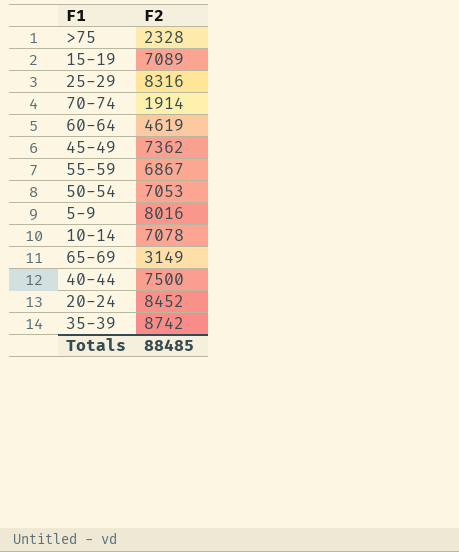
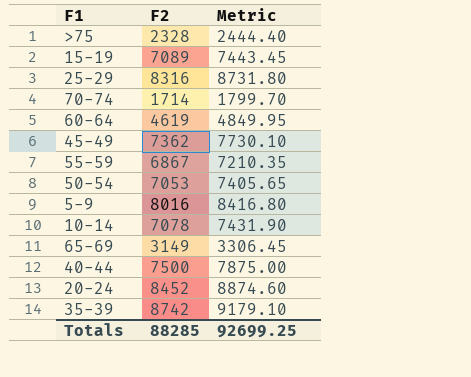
column Metric | formula: none -> [F2] * 1.05
70-74 | F2: 1914 -> 1714
Totals | F2: 88485 -> 88285

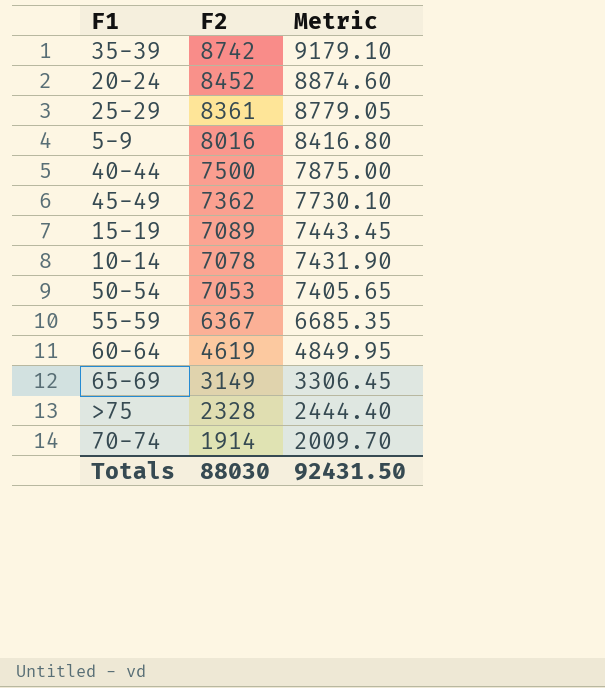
row order: none -> F2 descending
25-29 | F2: 8316 -> 8361
25-29 | Metric: 8731.80 -> 8779.05
55-59 | F2: 6867 -> 6367
55-59 | Metric: 7210.35 -> 6685.35
70-74 | F2: 1714 -> 1914
70-74 | Metric: 1799.70 -> 2009.70
Totals | F2: 88285 -> 88030
Totals | Metric: 92699.25 -> 92431.50

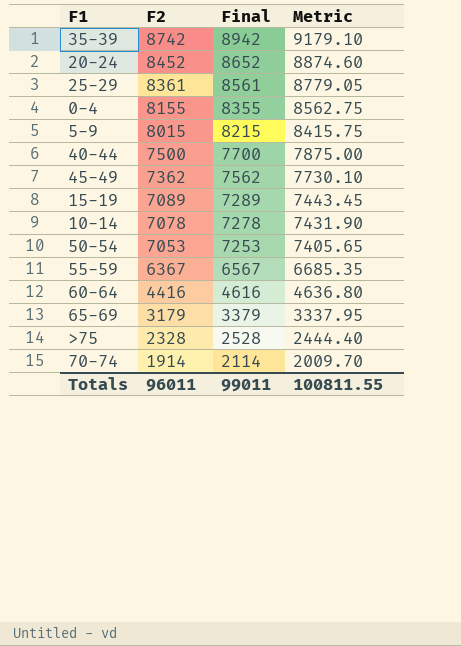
column Final | formula: none -> [F2] + 200
row 0-4: none -> 8155 | 8355 | 8562.75
5-9 | F2: 8016 -> 8015
5-9 | Metric: 8416.80 -> 8415.75
60-64 | F2: 4619 -> 4416
60-64 | Metric: 4849.95 -> 4636.80
65-69 | F2: 3149 -> 3179
65-69 | Metric: 3306.45 -> 3337.95
Totals | F2: 88030 -> 96011
Totals | Metric: 92431.50 -> 100811.55

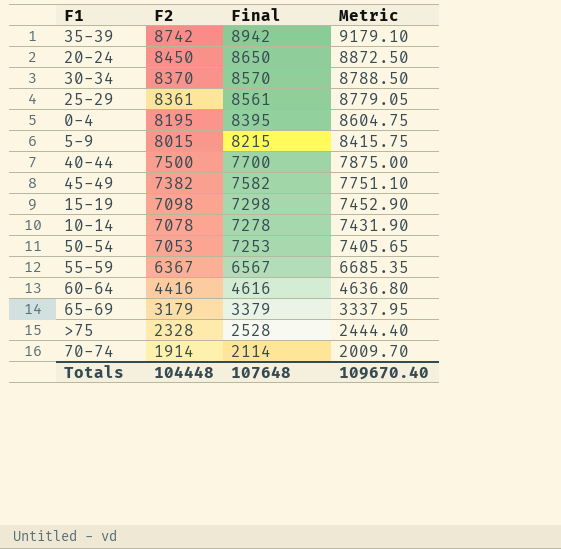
20-24 | F2: 8452 -> 8450
20-24 | Final: 8652 -> 8650
20-24 | Metric: 8874.60 -> 8872.50
row 30-34: none -> 8370 | 8570 | 8788.50
0-4 | F2: 8155 -> 8195
0-4 | Final: 8355 -> 8395
0-4 | Metric: 8562.75 -> 8604.75
45-49 | F2: 7362 -> 7382
45-49 | Final: 7562 -> 7582
45-49 | Metric: 7730.10 -> 7751.10
15-19 | F2: 7089 -> 7098
15-19 | Final: 7289 -> 7298
15-19 | Metric: 7443.45 -> 7452.90
Totals | F2: 96011 -> 104448
Totals | Final: 99011 -> 107648
Totals | Metric: 100811.55 -> 109670.40

